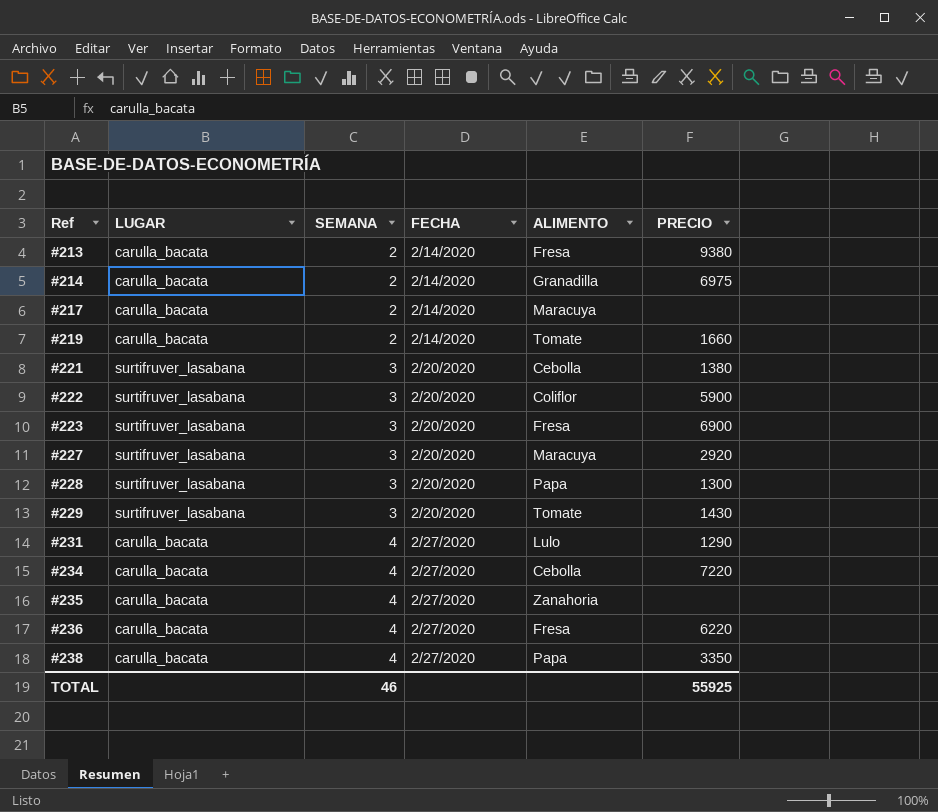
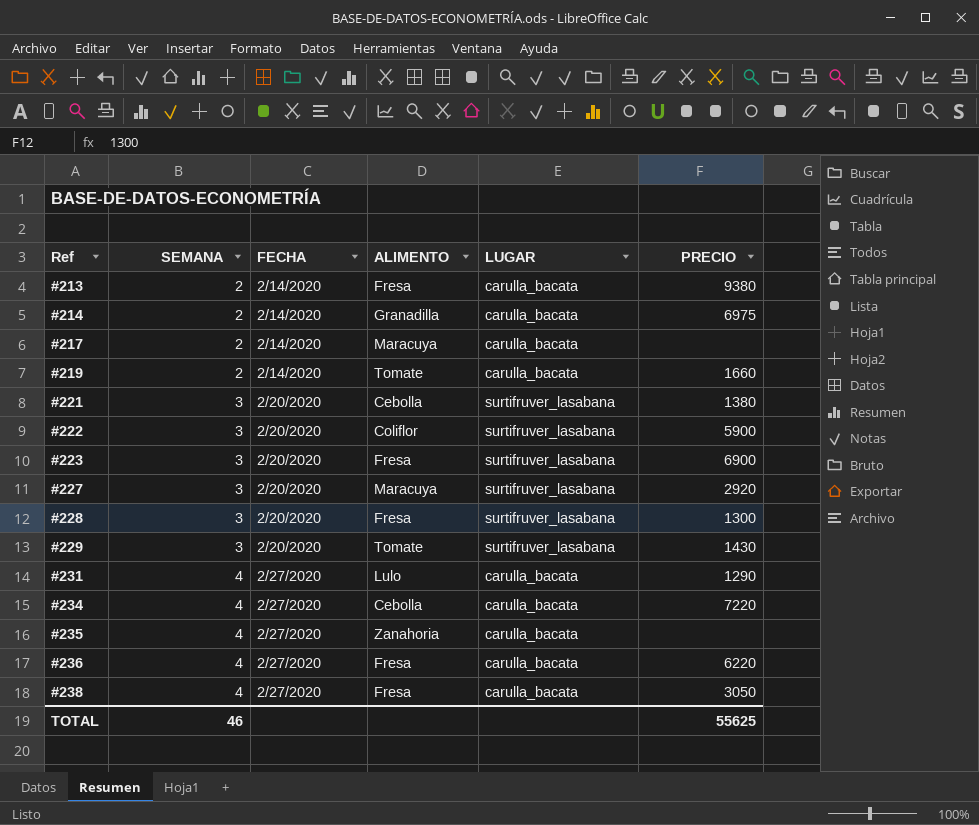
column LUGAR | position: 2 -> 5
#228 | ALIMENTO: Papa -> Fresa
#238 | ALIMENTO: Papa -> Fresa
#238 | PRECIO: 3350 -> 3050
TOTAL | PRECIO: 55925 -> 55625

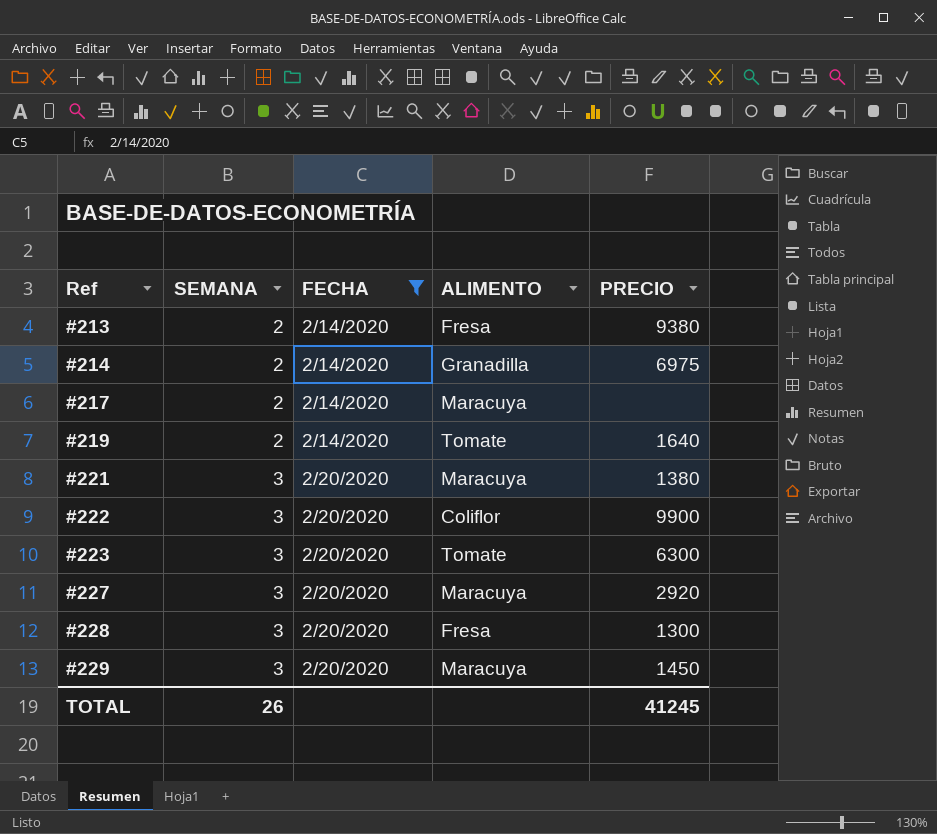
filter: none -> FECHA != 2/27/2020
column LUGAR | position: 5 -> none
#219 | PRECIO: 1660 -> 1640
#221 | ALIMENTO: Cebolla -> Maracuya
#222 | PRECIO: 5900 -> 9900
#223 | ALIMENTO: Fresa -> Tomate
#223 | PRECIO: 6900 -> 6300
#229 | ALIMENTO: Tomate -> Maracuya
#229 | PRECIO: 1430 -> 1450
TOTAL | SEMANA: 46 -> 26
TOTAL | PRECIO: 55625 -> 41245

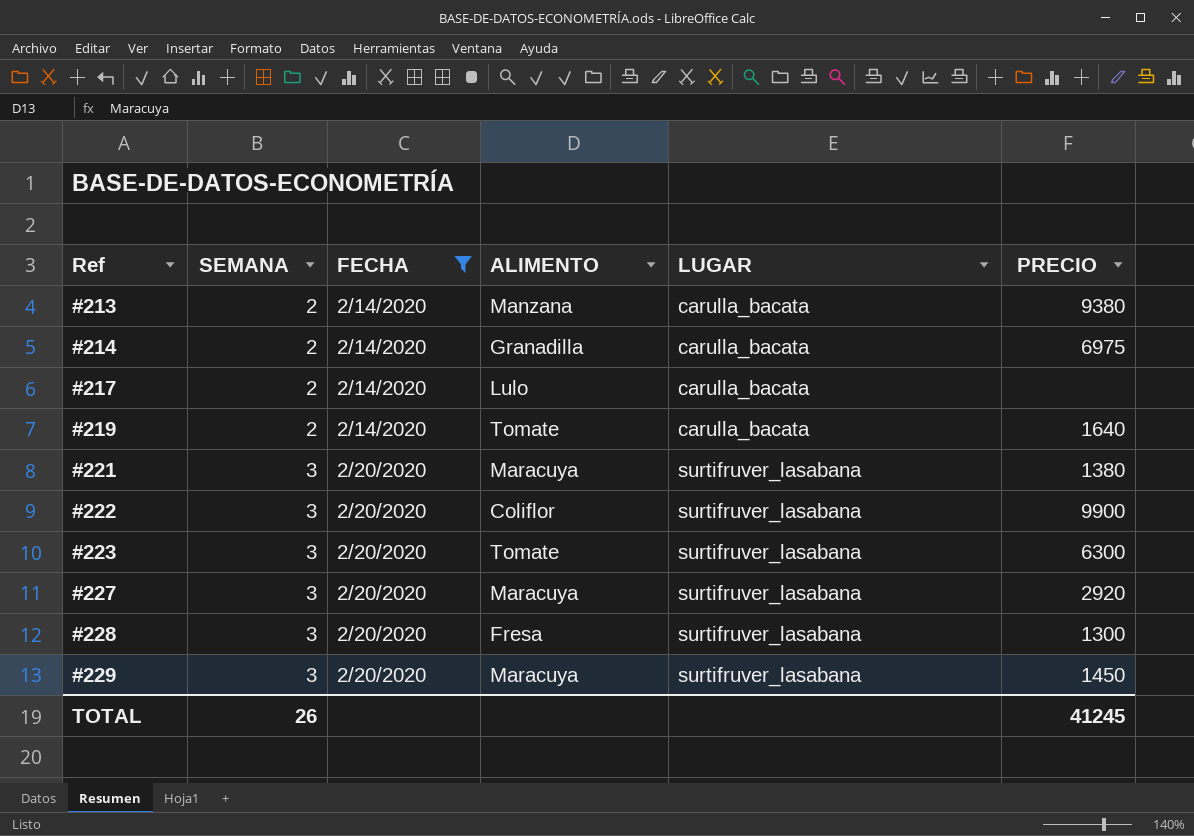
column LUGAR | position: none -> 5
#213 | ALIMENTO: Fresa -> Manzana
#217 | ALIMENTO: Maracuya -> Lulo

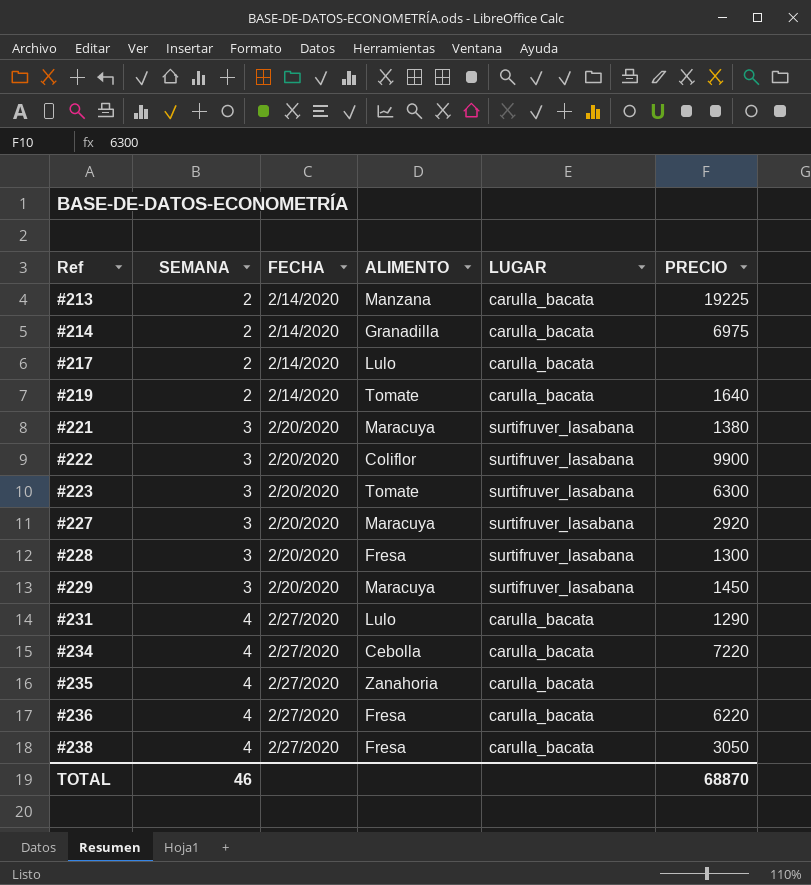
filter: FECHA != 2/27/2020 -> none
#213 | PRECIO: 9380 -> 19225
TOTAL | SEMANA: 26 -> 46
TOTAL | PRECIO: 41245 -> 68870

